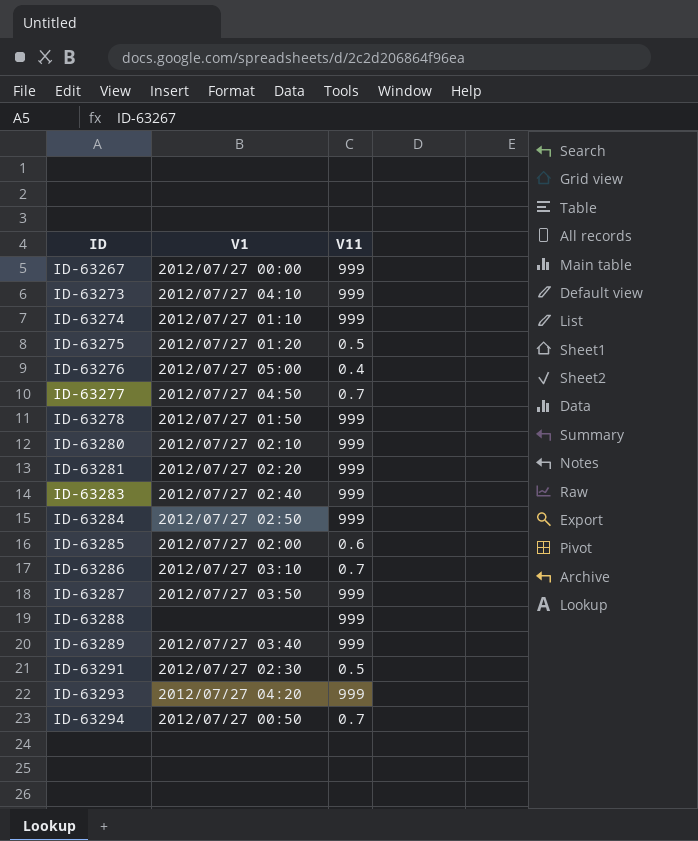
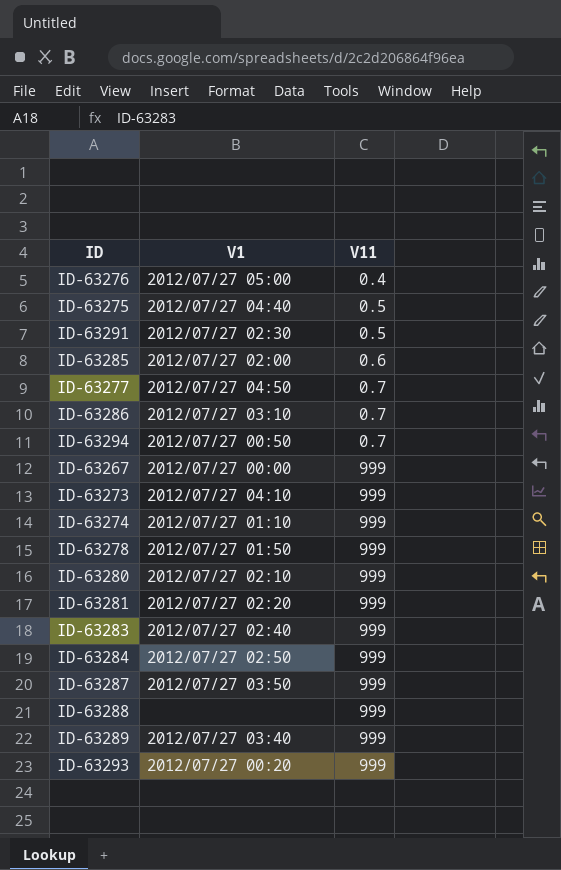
row order: ID ascending -> V11 ascending
ID-63275 | V1: 2012/07/27 01:20 -> 2012/07/27 04:40
ID-63293 | V1: 2012/07/27 04:20 -> 2012/07/27 00:20

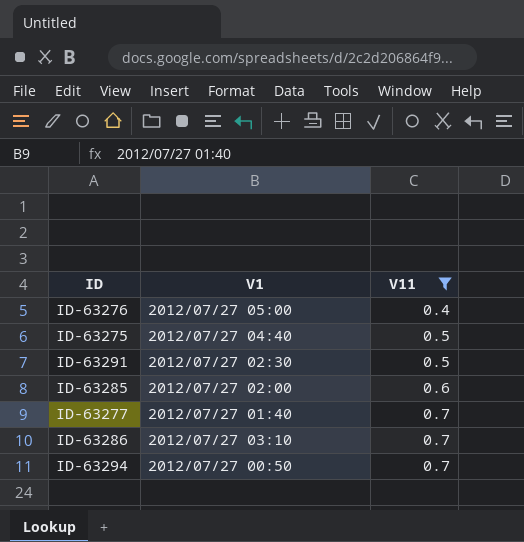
filter: none -> V11 != 999
ID-63277 | V1: 2012/07/27 04:50 -> 2012/07/27 01:40

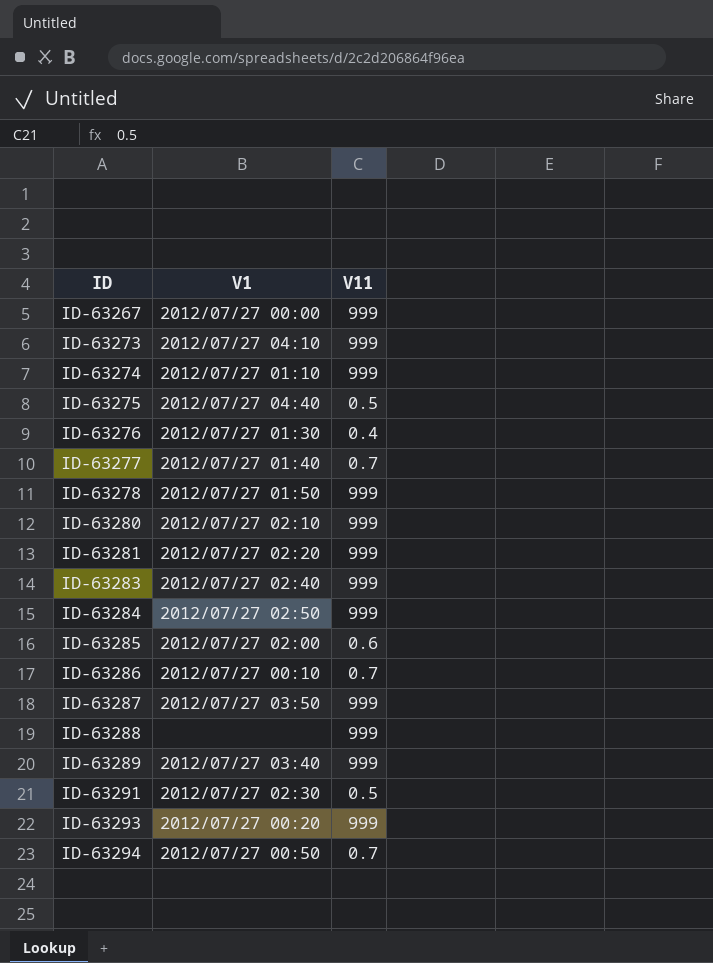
filter: V11 != 999 -> none
row order: V11 ascending -> ID ascending
ID-63276 | V1: 2012/07/27 05:00 -> 2012/07/27 01:30
ID-63286 | V1: 2012/07/27 03:10 -> 2012/07/27 00:10

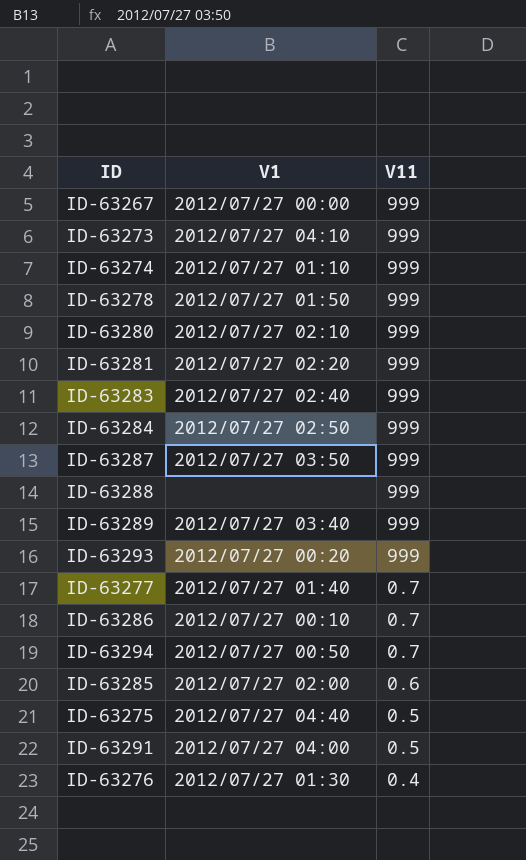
row order: ID ascending -> V11 descending
ID-63291 | V1: 2012/07/27 02:30 -> 2012/07/27 04:00

